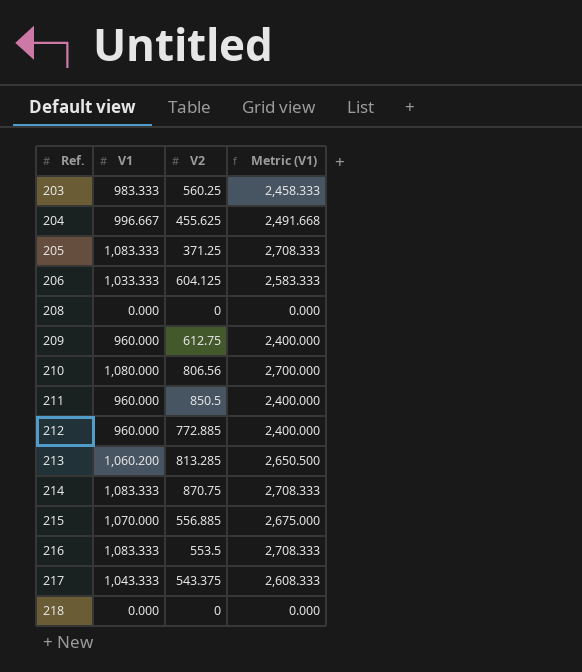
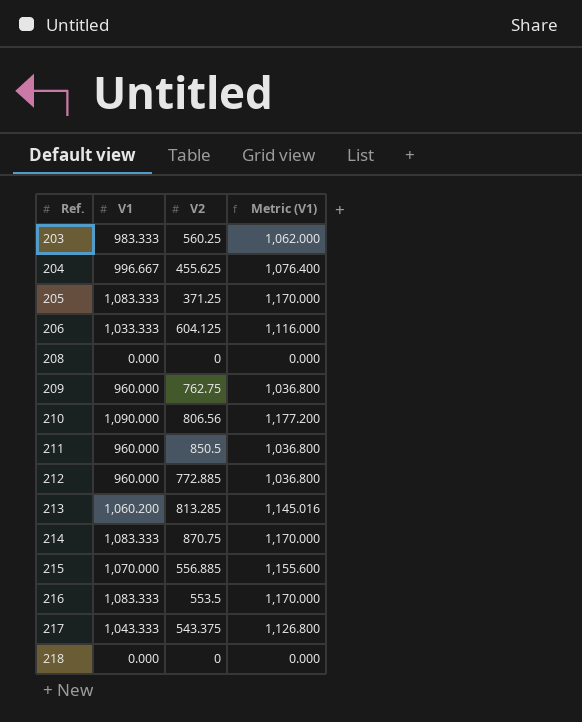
column Metric (V1) | formula: [V1] * 2.5 -> [V1] * 1.08
209 | V2: 612.75 -> 762.75
210 | V1: 1,080.000 -> 1,090.000

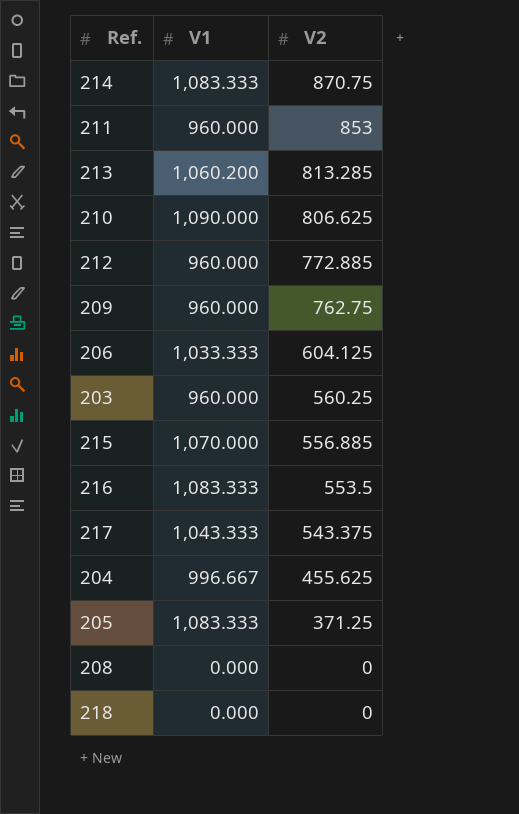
row order: Ref. ascending -> V2 descending
column Metric (V1) | formula: [V1] * 1.08 -> none
211 | V2: 850.5 -> 853
210 | V2: 806.56 -> 806.625
203 | V1: 983.333 -> 960.000

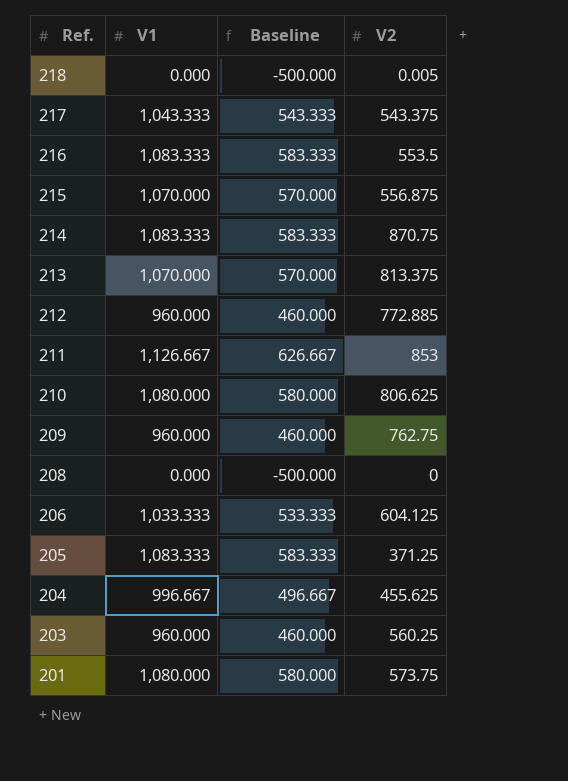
row order: V2 descending -> Ref. descending
column Baseline | formula: none -> [V1] - 500
218 | V2: 0 -> 0.005
215 | V2: 556.885 -> 556.875
213 | V1: 1,060.200 -> 1,070.000
213 | V2: 813.285 -> 813.375
211 | V1: 960.000 -> 1,126.667
210 | V1: 1,090.000 -> 1,080.000
row 201: none -> 1,080.000 | 580.000 | 573.75

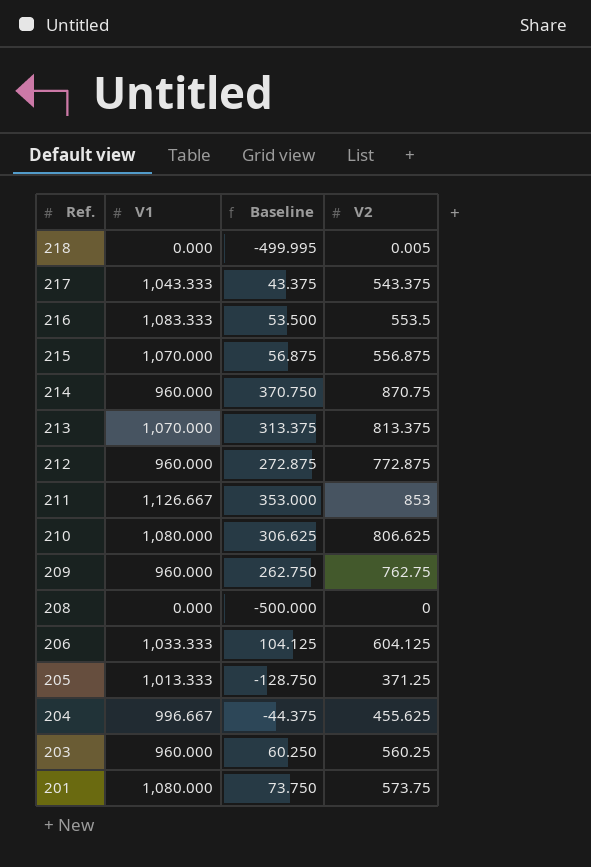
column Baseline | formula: [V1] - 500 -> [V2] - 500
214 | V1: 1,083.333 -> 960.000
212 | V2: 772.885 -> 772.875
205 | V1: 1,083.333 -> 1,013.333

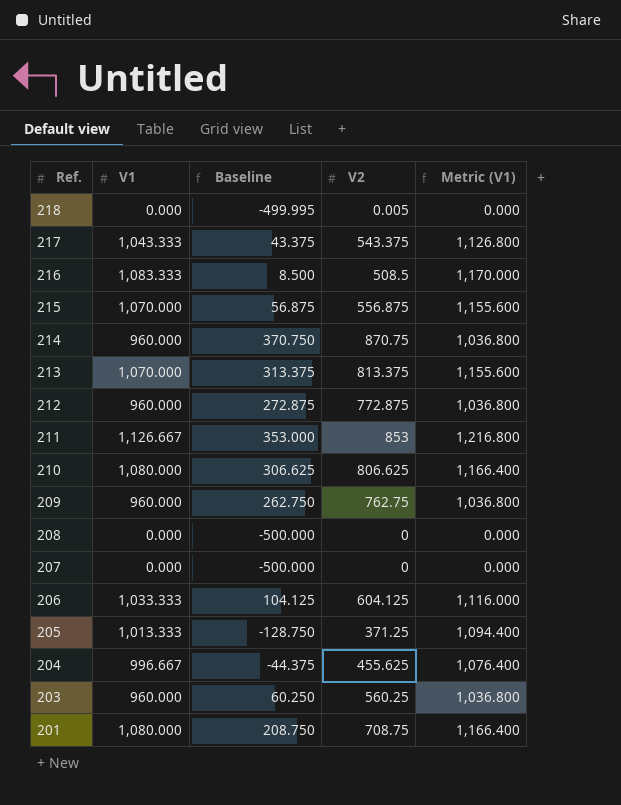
column Metric (V1) | formula: none -> [V1] * 1.08
216 | Baseline: 53.500 -> 8.500
216 | V2: 553.5 -> 508.5
row 207: none -> 0.000 | -500.000 | 0 | 0.000
201 | Baseline: 73.750 -> 208.750
201 | V2: 573.75 -> 708.75

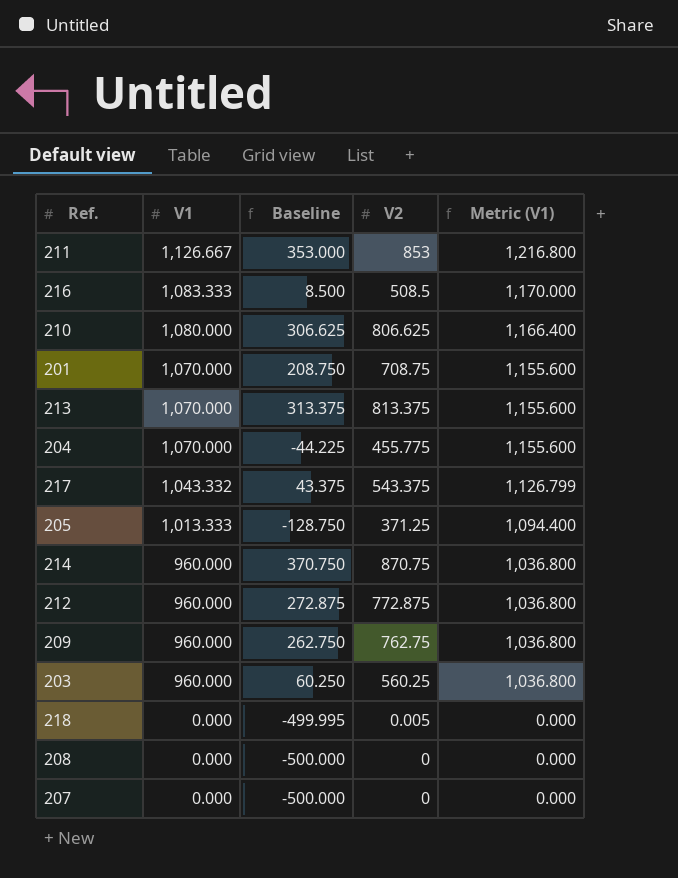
row order: Ref. descending -> V1 descending
row 215: 1,070.000 | 56.875 | 556.875 | 1,155.600 -> none
row 206: 1,033.333 | 104.125 | 604.125 | 1,116.000 -> none
201 | V1: 1,080.000 -> 1,070.000
201 | Metric (V1): 1,166.400 -> 1,155.600
204 | V1: 996.667 -> 1,070.000
204 | Baseline: -44.375 -> -44.225
204 | V2: 455.625 -> 455.775
204 | Metric (V1): 1,076.400 -> 1,155.600
217 | V1: 1,043.333 -> 1,043.332
217 | Metric (V1): 1,126.800 -> 1,126.799

